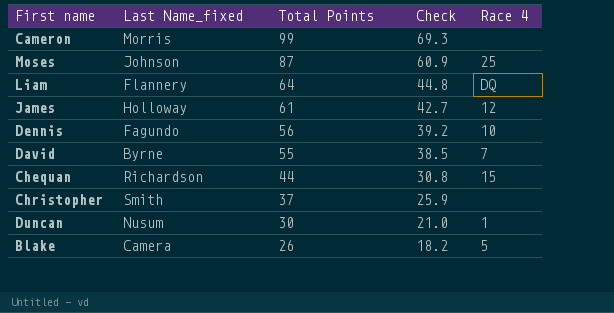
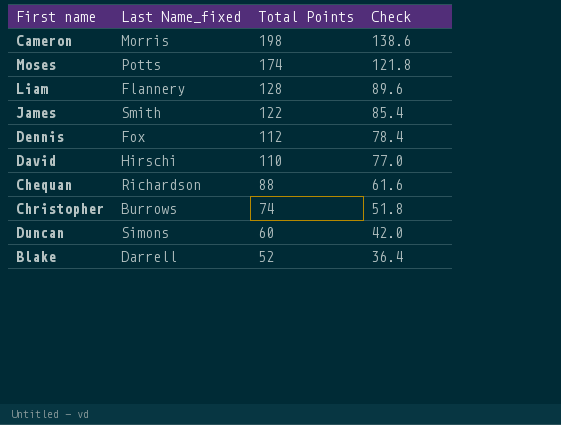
column Race 4 | position: 5 -> none
Cameron | Total Points: 99 -> 198
Cameron | Check: 69.3 -> 138.6
Moses | Last Name_fixed: Johnson -> Potts
Moses | Total Points: 87 -> 174
Moses | Check: 60.9 -> 121.8
Liam | Total Points: 64 -> 128
Liam | Check: 44.8 -> 89.6
James | Last Name_fixed: Holloway -> Smith
James | Total Points: 61 -> 122
James | Check: 42.7 -> 85.4
Dennis | Last Name_fixed: Fagundo -> Fox
Dennis | Total Points: 56 -> 112
Dennis | Check: 39.2 -> 78.4
David | Last Name_fixed: Byrne -> Hirschi
David | Total Points: 55 -> 110
David | Check: 38.5 -> 77.0
Chequan | Total Points: 44 -> 88
Chequan | Check: 30.8 -> 61.6
Christopher | Last Name_fixed: Smith -> Burrows
Christopher | Total Points: 37 -> 74
Christopher | Check: 25.9 -> 51.8
Duncan | Last Name_fixed: Nusum -> Simons
Duncan | Total Points: 30 -> 60
Duncan | Check: 21.0 -> 42.0
Blake | Last Name_fixed: Camera -> Darrell
Blake | Total Points: 26 -> 52
Blake | Check: 18.2 -> 36.4

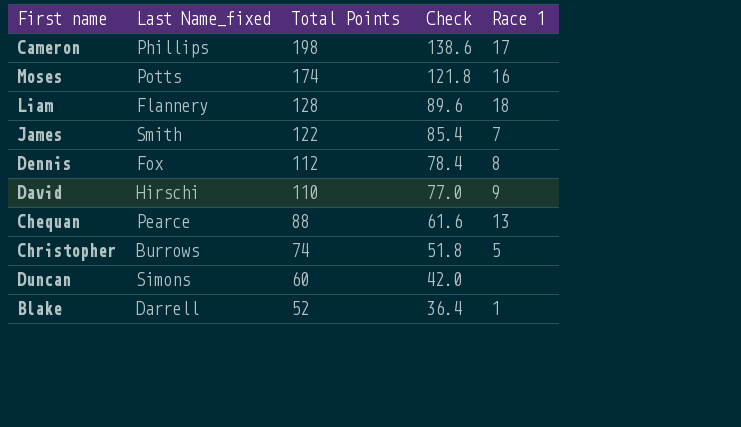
column Race 1 | position: none -> 5
Cameron | Last Name_fixed: Morris -> Phillips
Chequan | Last Name_fixed: Richardson -> Pearce

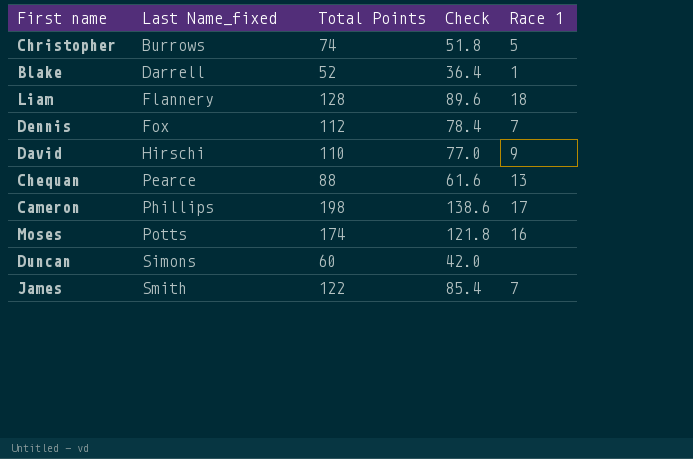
row order: Total Points descending -> Last Name_fixed ascending
Dennis | Race 1: 8 -> 7

